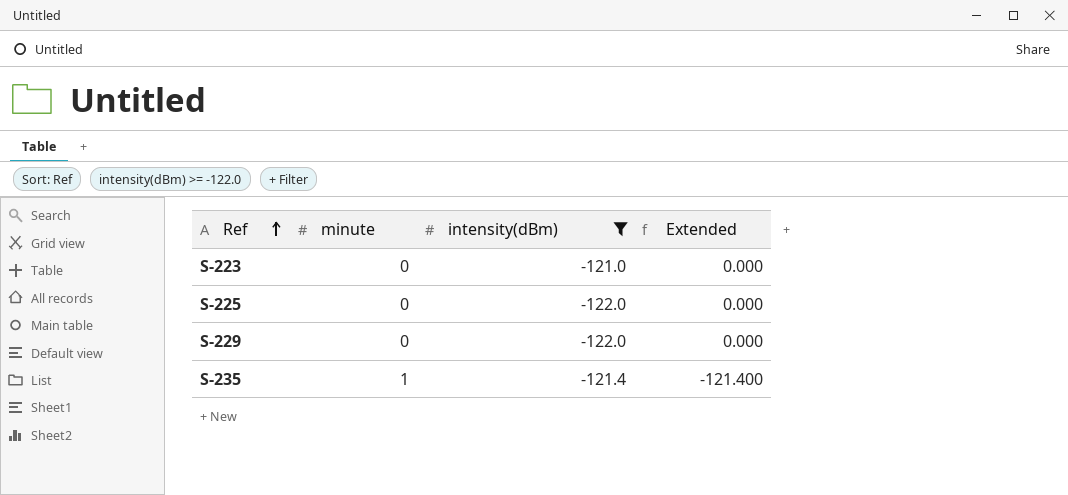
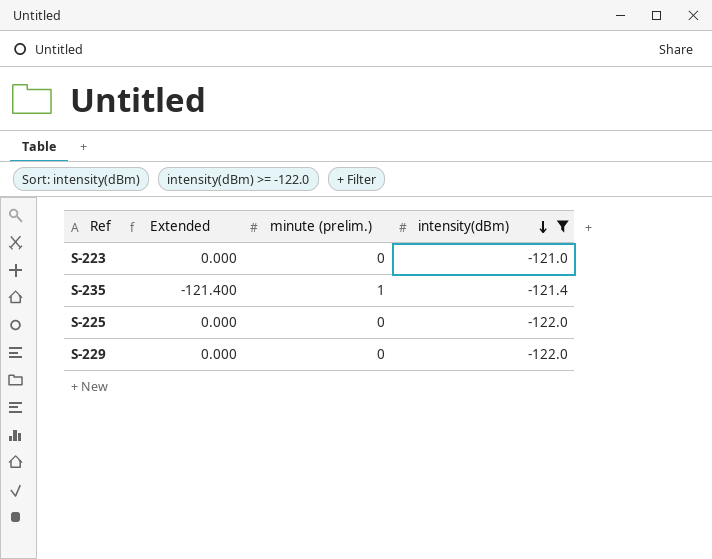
row order: Ref ascending -> intensity(dBm) descending
column Extended | position: 4 -> 2
column name: minute -> minute (prelim.)

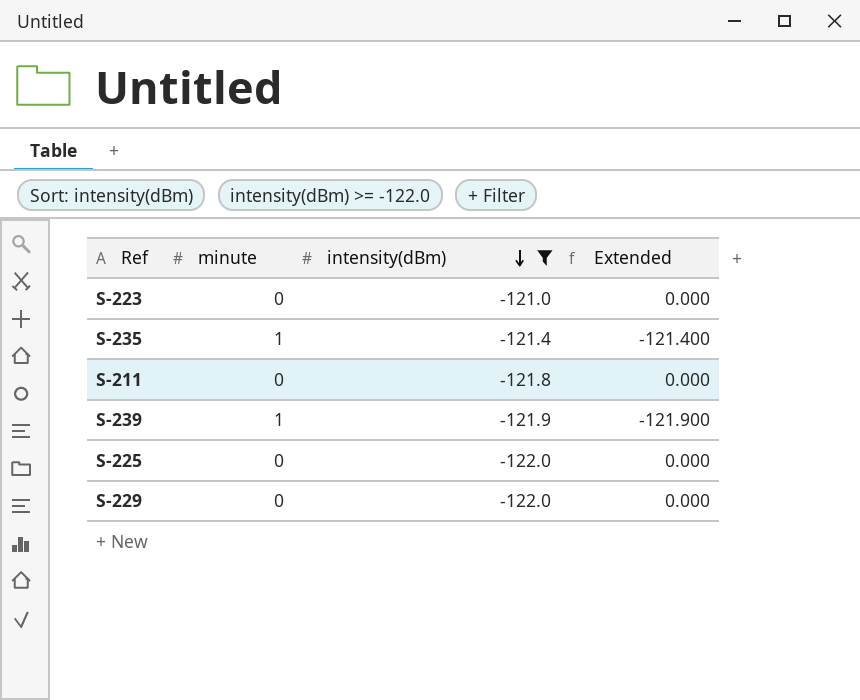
column name: minute (prelim.) -> minute
column Extended | position: 2 -> 4
row S-211: none -> 0 | -121.8 | 0.000
row S-239: none -> 1 | -121.9 | -121.900

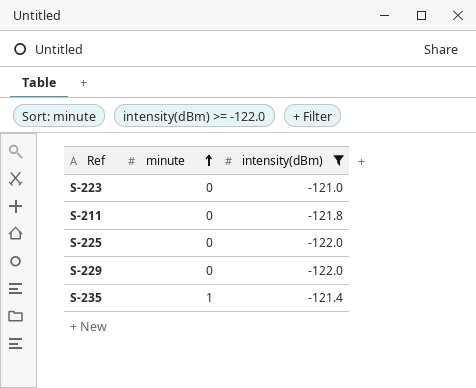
row order: intensity(dBm) descending -> minute ascending
column Extended | formula: [minute] * [intensity(dBm)] -> none
row S-239: 1 | -121.9 | -121.900 -> none

